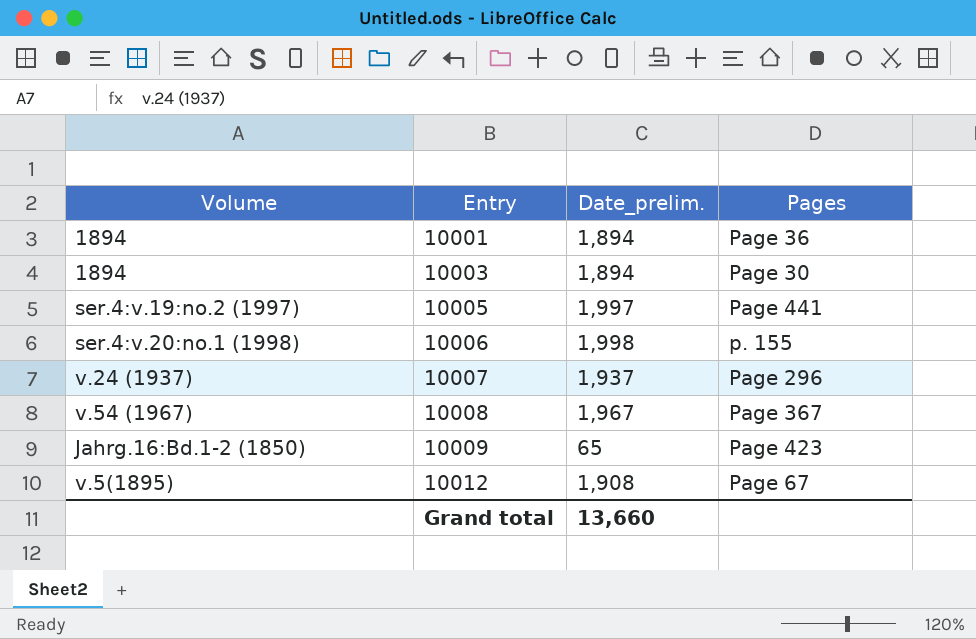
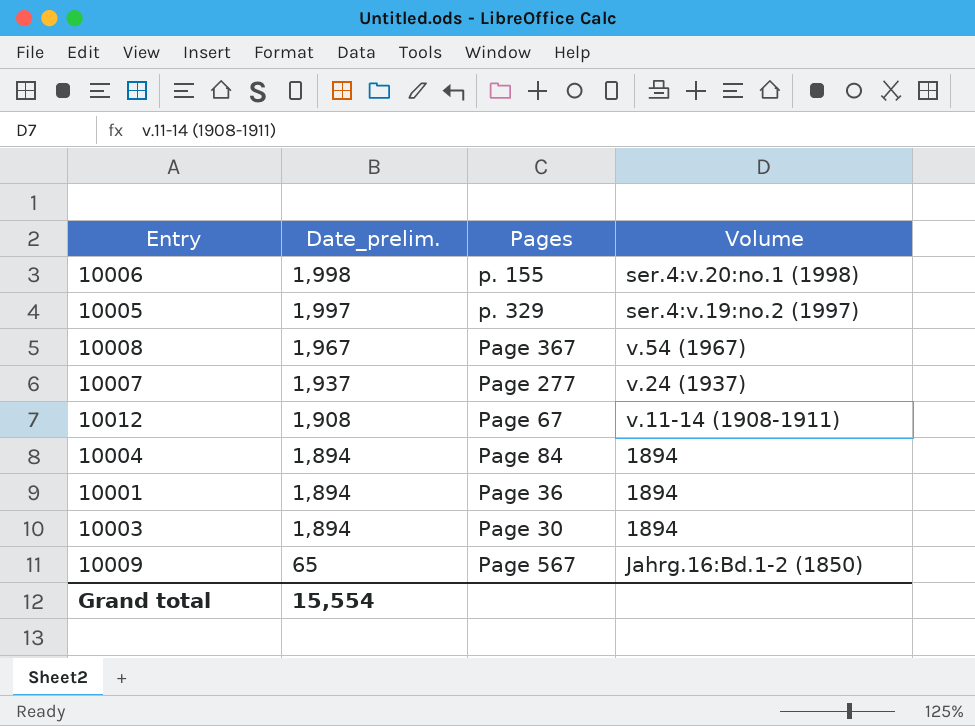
row order: Entry ascending -> Date_prelim. descending
column Volume | position: 1 -> 4
10005 | Pages: Page 441 -> p. 329
10007 | Pages: Page 296 -> Page 277
10012 | Volume: v.5(1895) -> v.11-14 (1908-1911)
row 10004: none -> 1,894 | Page 84 | 1894
10009 | Pages: Page 423 -> Page 567
Grand total | Date_prelim.: 13,660 -> 15,554

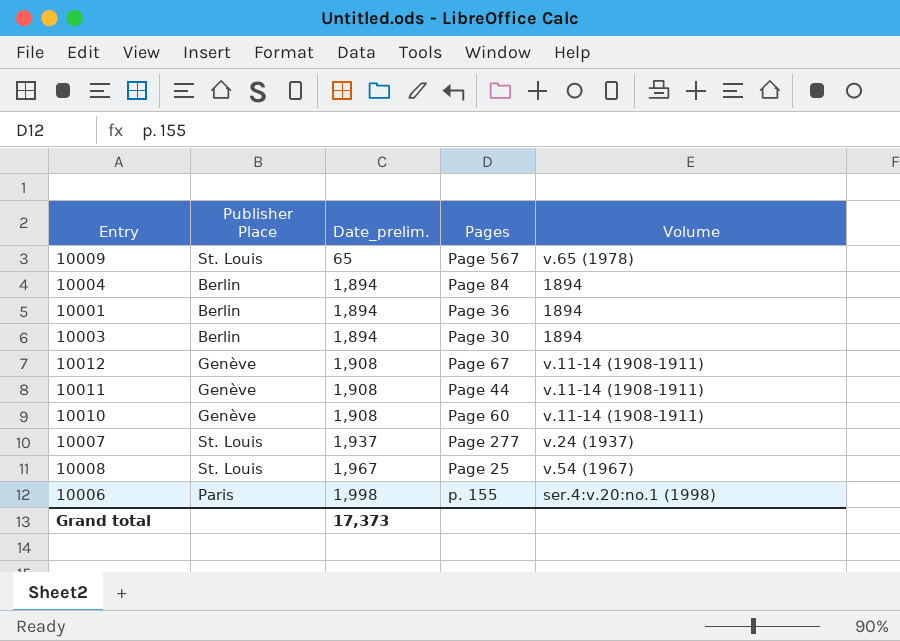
row order: Date_prelim. descending -> Date_prelim. ascending
column Publisher Place | position: none -> 2
row 10005: 1,997 | p. 329 | ser.4:v.19:no.2 (1997) -> none
10009 | Volume: Jahrg.16:Bd.1-2 (1850) -> v.65 (1978)
row 10011: none -> Genève | 1,908 | Page 44 | v.11-14 (1908-1911)
row 10010: none -> Genève | 1,908 | Page 60 | v.11-14 (1908-1911)
10008 | Pages: Page 367 -> Page 25
Grand total | Date_prelim.: 15,554 -> 17,373

